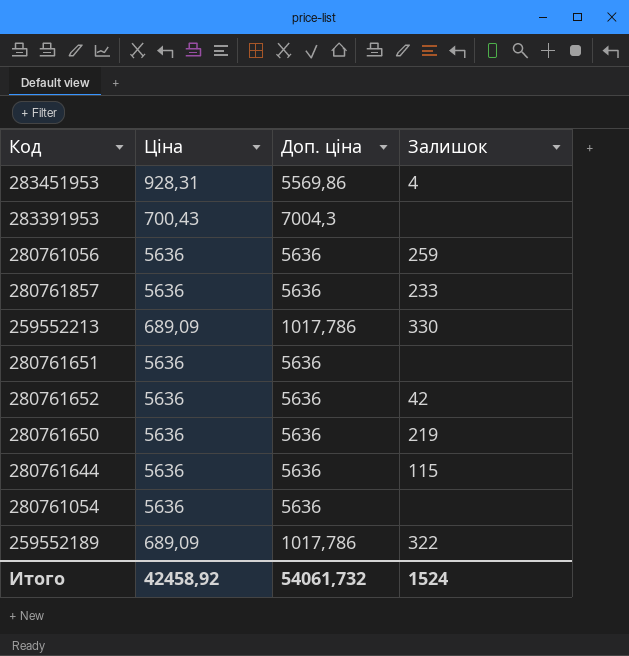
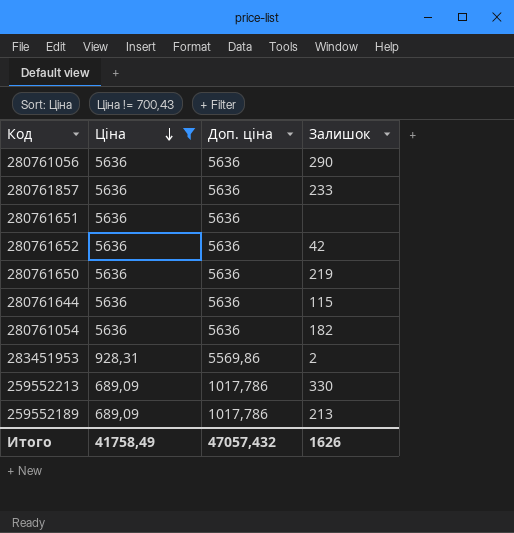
filter: none -> Ціна != 700,43
row order: none -> Ціна descending
280761056 | Залишок: 259 -> 290
280761054 | Залишок: none -> 182
283451953 | Залишок: 4 -> 2
259552189 | Залишок: 322 -> 213
Итого | Ціна: 42458,92 -> 41758,49
Итого | Доп. ціна: 54061,732 -> 47057,432
Итого | Залишок: 1524 -> 1626

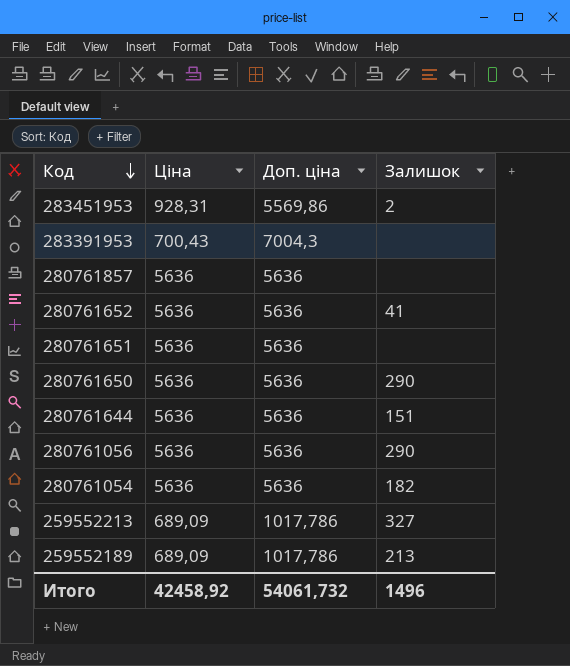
filter: Ціна != 700,43 -> none
row order: Ціна descending -> Код descending
280761857 | Залишок: 233 -> none
280761652 | Залишок: 42 -> 41
280761650 | Залишок: 219 -> 290
280761644 | Залишок: 115 -> 151
259552213 | Залишок: 330 -> 327
Итого | Ціна: 41758,49 -> 42458,92
Итого | Доп. ціна: 47057,432 -> 54061,732
Итого | Залишок: 1626 -> 1496

